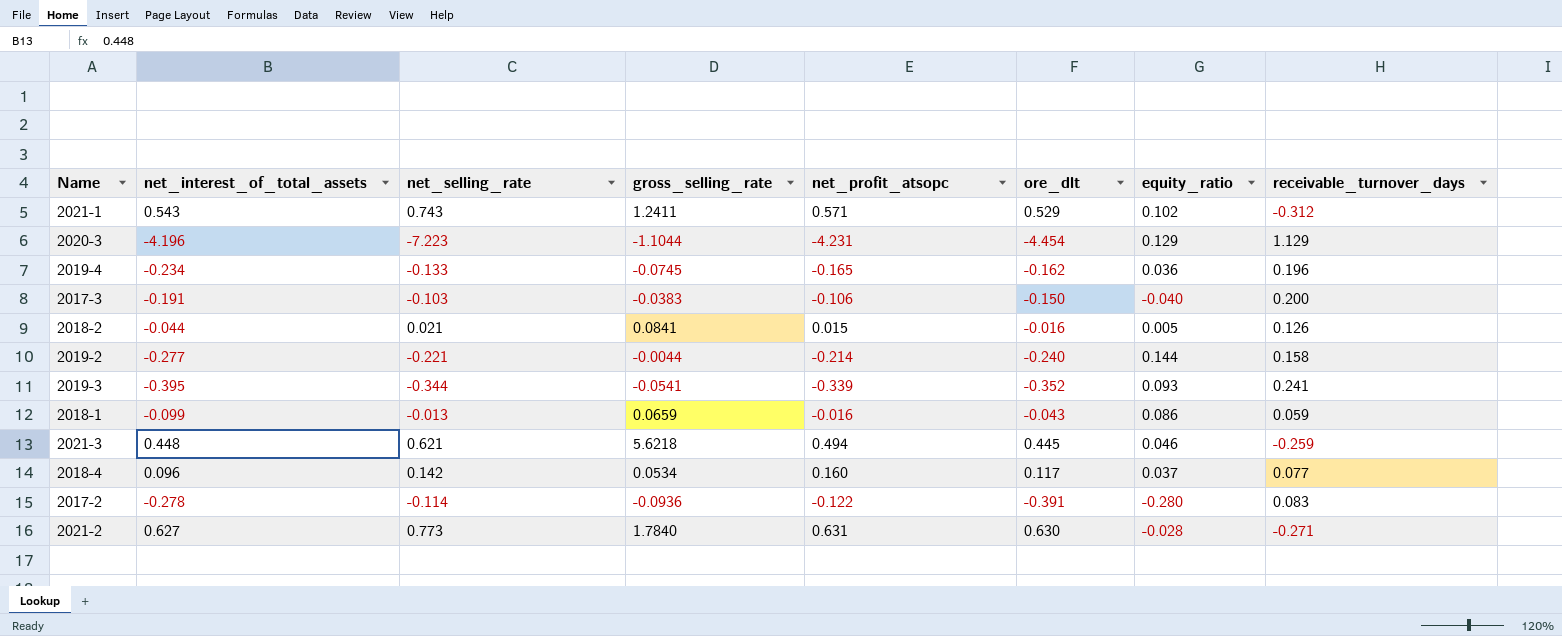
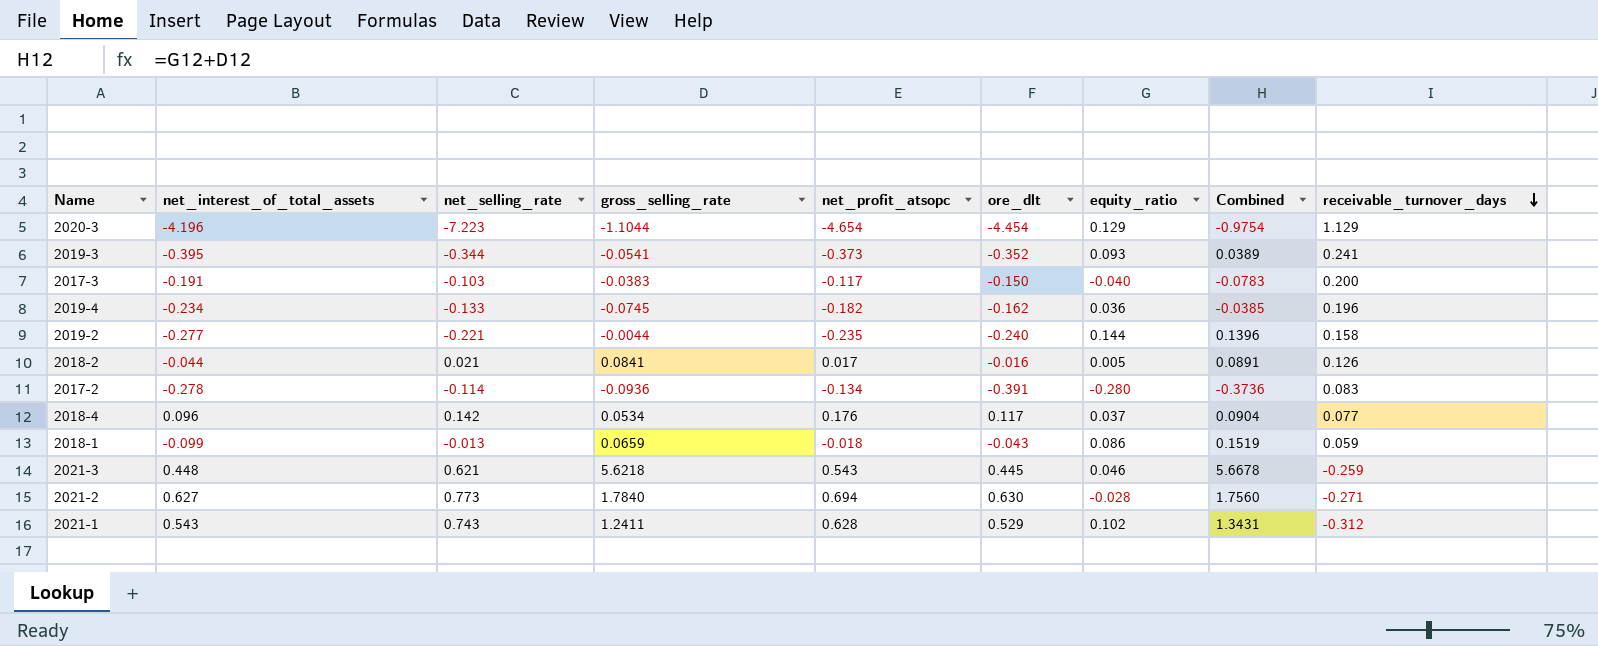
row order: none -> receivable_turnover_days descending
column Combined | formula: none -> [gross_selling_rate] + [equity_ratio]
2020-3 | net_profit_atsopc: -4.231 -> -4.654
2019-3 | net_profit_atsopc: -0.339 -> -0.373
2017-3 | net_profit_atsopc: -0.106 -> -0.117
2019-4 | net_profit_atsopc: -0.165 -> -0.182
2019-2 | net_profit_atsopc: -0.214 -> -0.235
2018-2 | net_profit_atsopc: 0.015 -> 0.017
2017-2 | net_profit_atsopc: -0.122 -> -0.134
2018-4 | net_profit_atsopc: 0.160 -> 0.176
2018-1 | net_profit_atsopc: -0.016 -> -0.018
2021-3 | net_profit_atsopc: 0.494 -> 0.543
2021-2 | net_profit_atsopc: 0.631 -> 0.694
2021-1 | net_profit_atsopc: 0.571 -> 0.628

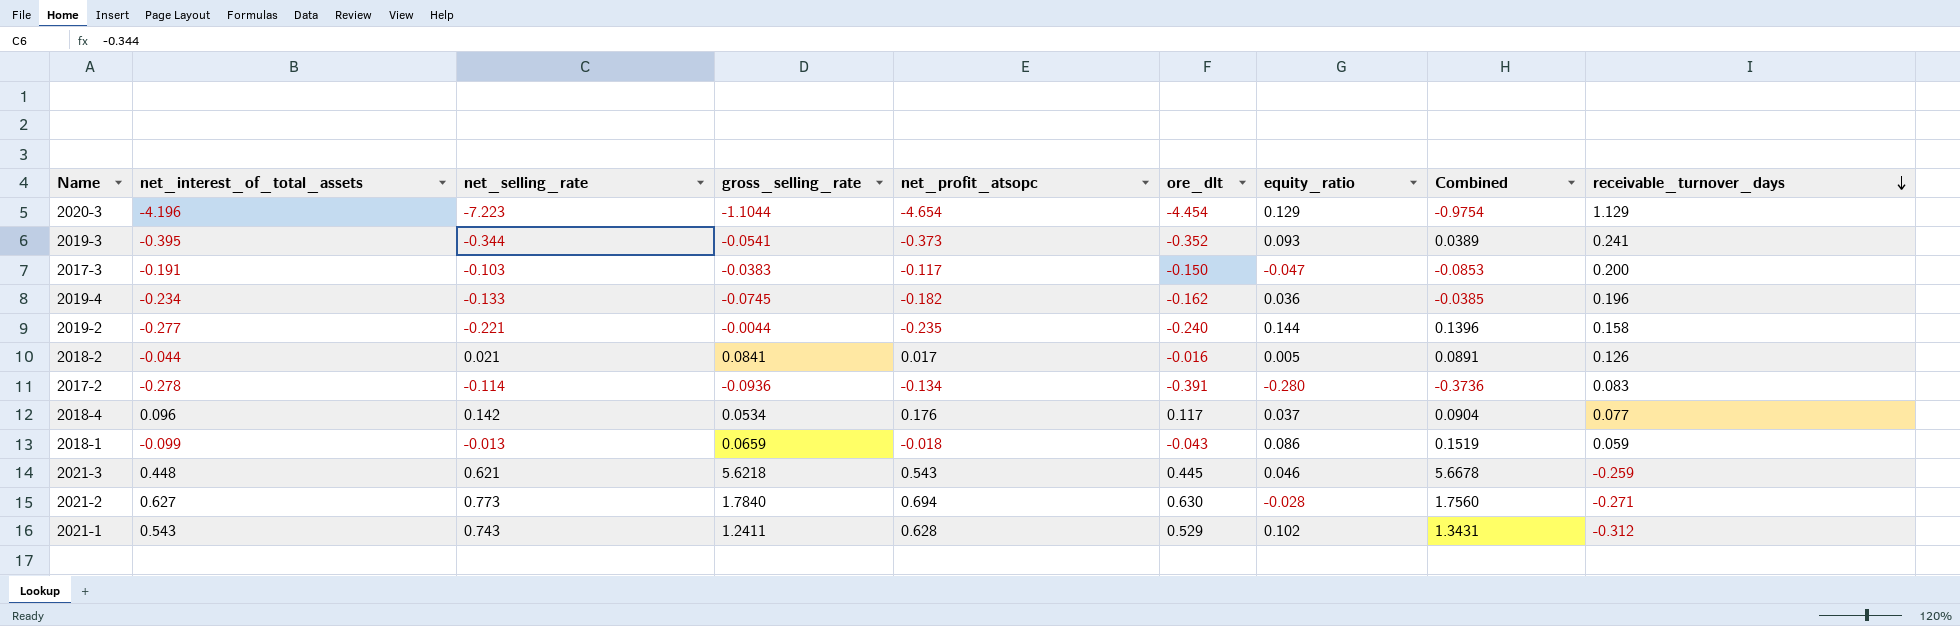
2017-3 | equity_ratio: -0.040 -> -0.047
2017-3 | Combined: -0.0783 -> -0.0853

